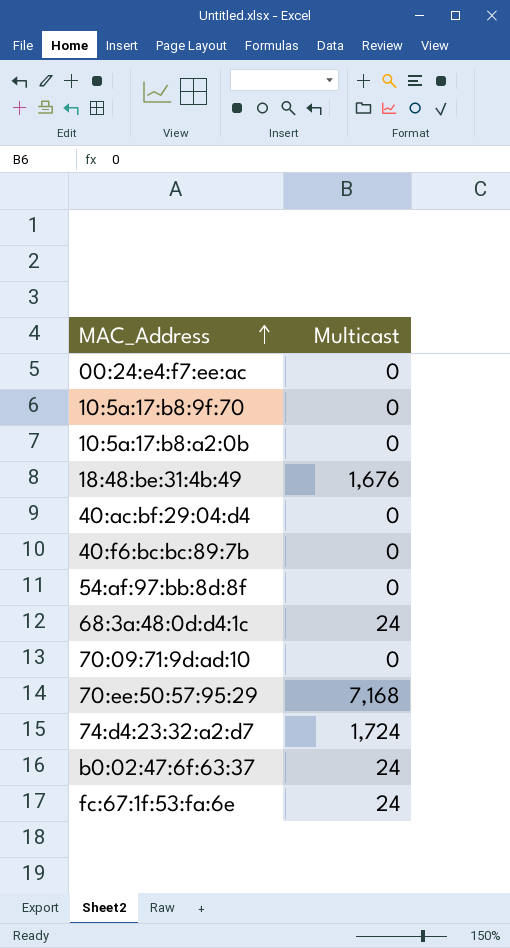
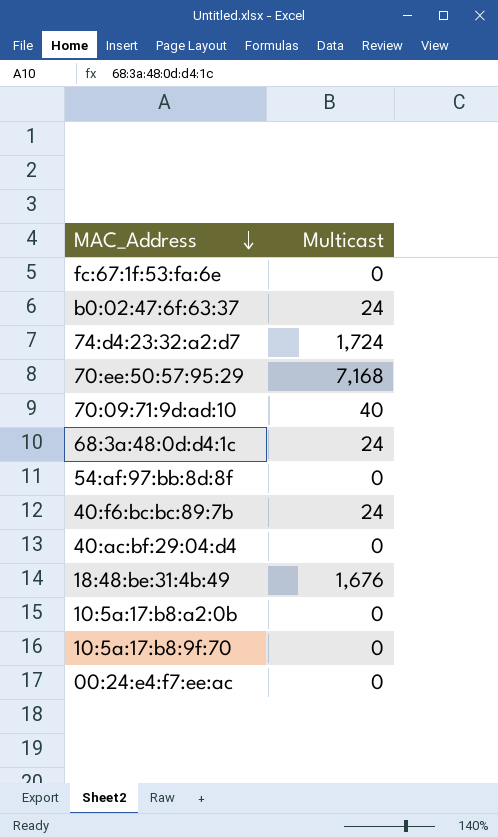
row order: MAC_Address ascending -> MAC_Address descending
fc:67:1f:53:fa:6e | Multicast: 24 -> 0
70:09:71:9d:ad:10 | Multicast: 0 -> 40
40:f6:bc:bc:89:7b | Multicast: 0 -> 24

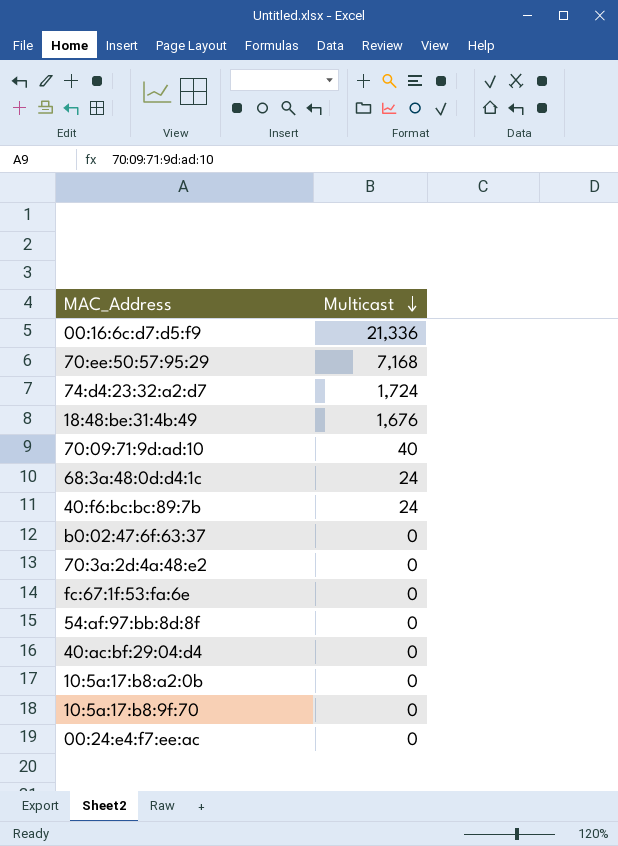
row order: MAC_Address descending -> Multicast descending
row 00:16:6c:d7:d5:f9: none -> 21,336
b0:02:47:6f:63:37 | Multicast: 24 -> 0
row 70:3a:2d:4a:48:e2: none -> 0

